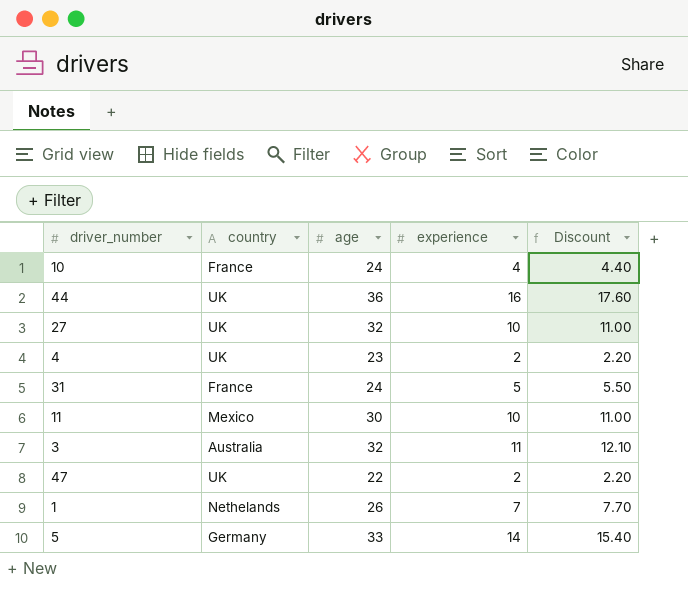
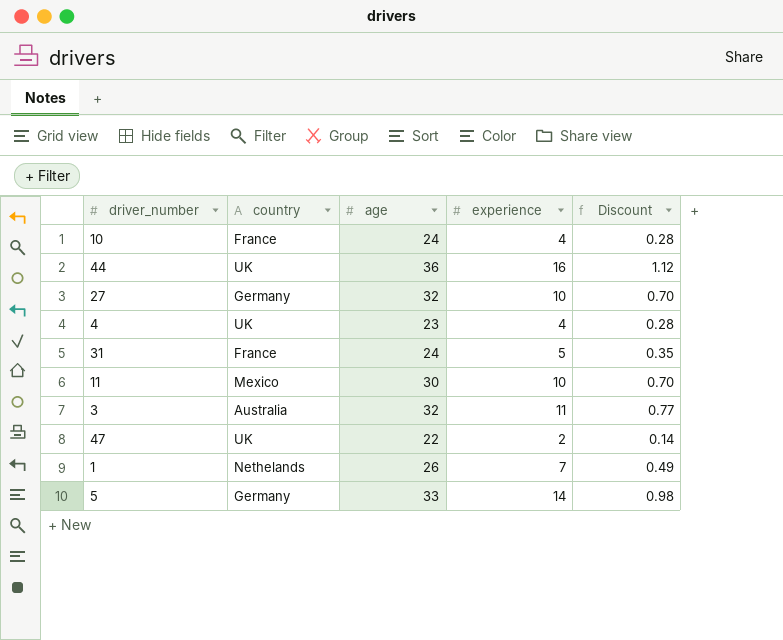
column Discount | formula: [experience] * 1.1 -> [experience] * 0.07
27 | country: UK -> Germany
4 | experience: 2 -> 4

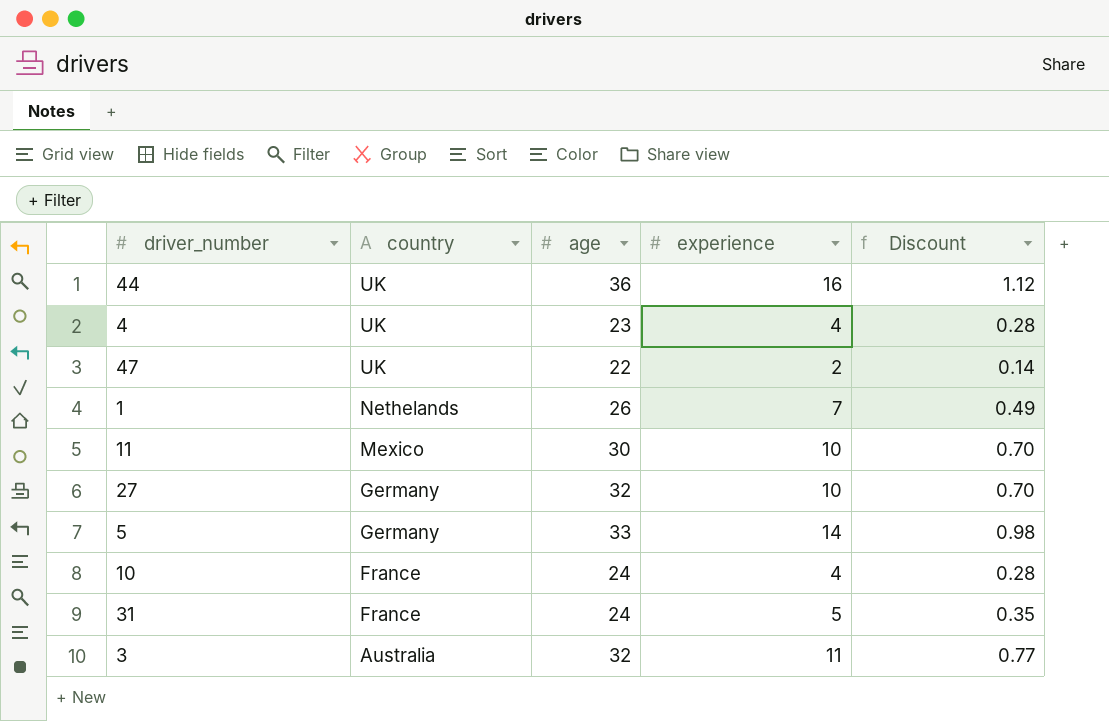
row order: none -> country descending

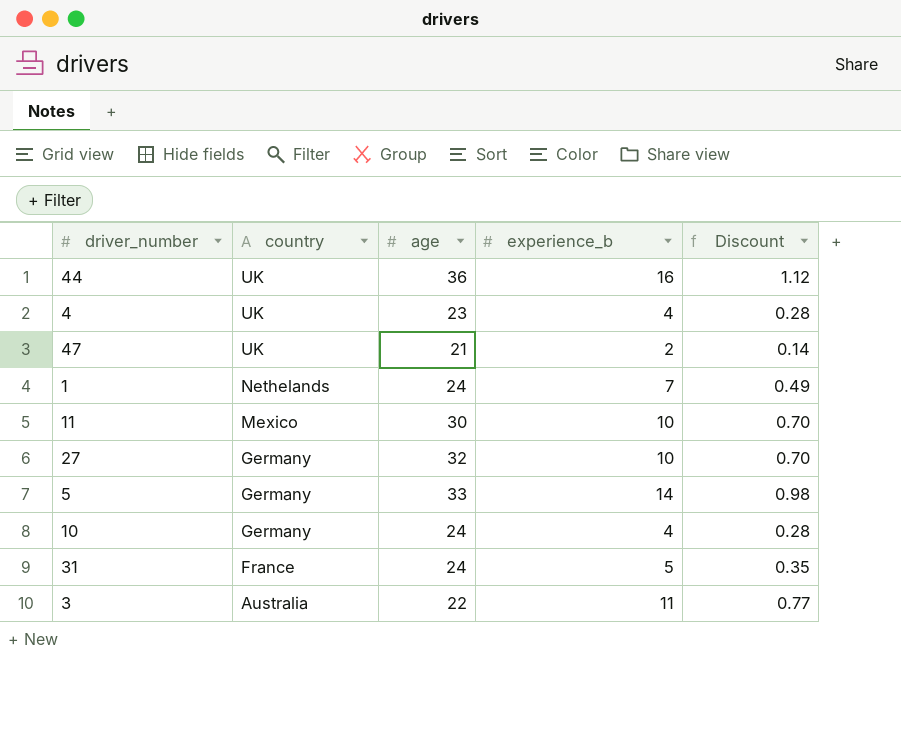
column name: experience -> experience_b
47 | age: 22 -> 21
1 | age: 26 -> 24
10 | country: France -> Germany
3 | age: 32 -> 22

